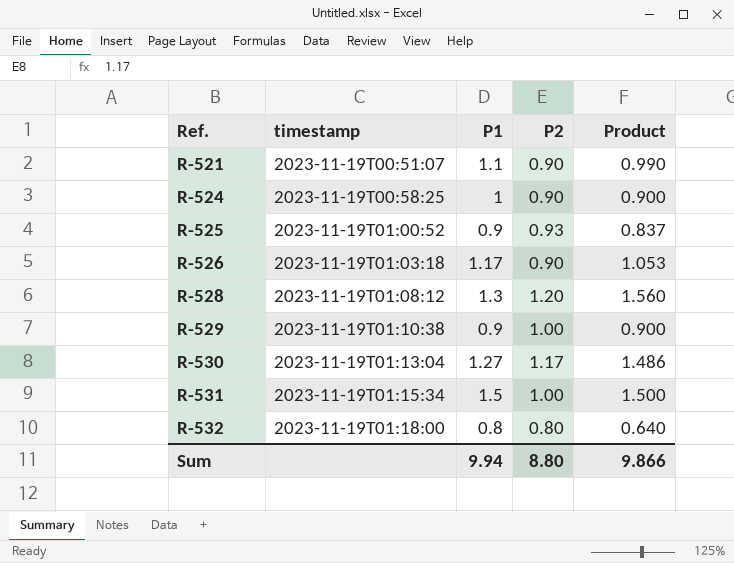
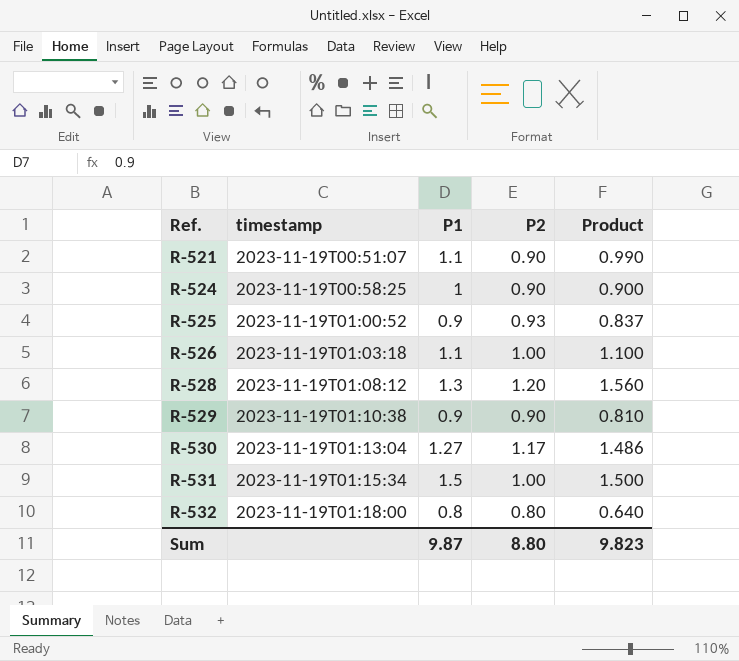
R-526 | P1: 1.17 -> 1.1
R-526 | P2: 0.90 -> 1.00
R-526 | Product: 1.053 -> 1.100
R-529 | P2: 1.00 -> 0.90
R-529 | Product: 0.900 -> 0.810
Sum | P1: 9.94 -> 9.87
Sum | Product: 9.866 -> 9.823

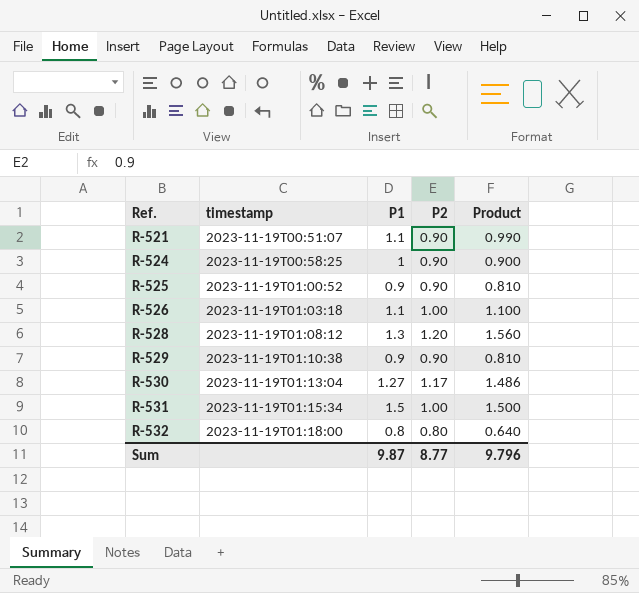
R-525 | P2: 0.93 -> 0.90
R-525 | Product: 0.837 -> 0.810
Sum | P2: 8.80 -> 8.77
Sum | Product: 9.823 -> 9.796

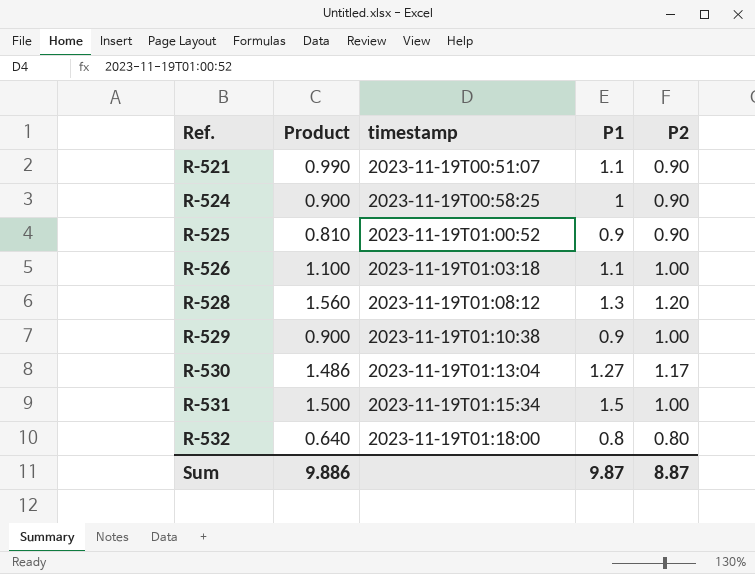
column Product | position: 5 -> 2
R-529 | Product: 0.810 -> 0.900
R-529 | P2: 0.90 -> 1.00
Sum | Product: 9.796 -> 9.886
Sum | P2: 8.77 -> 8.87

